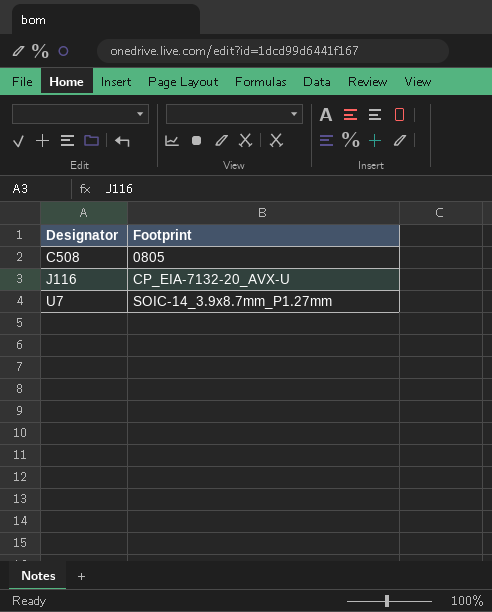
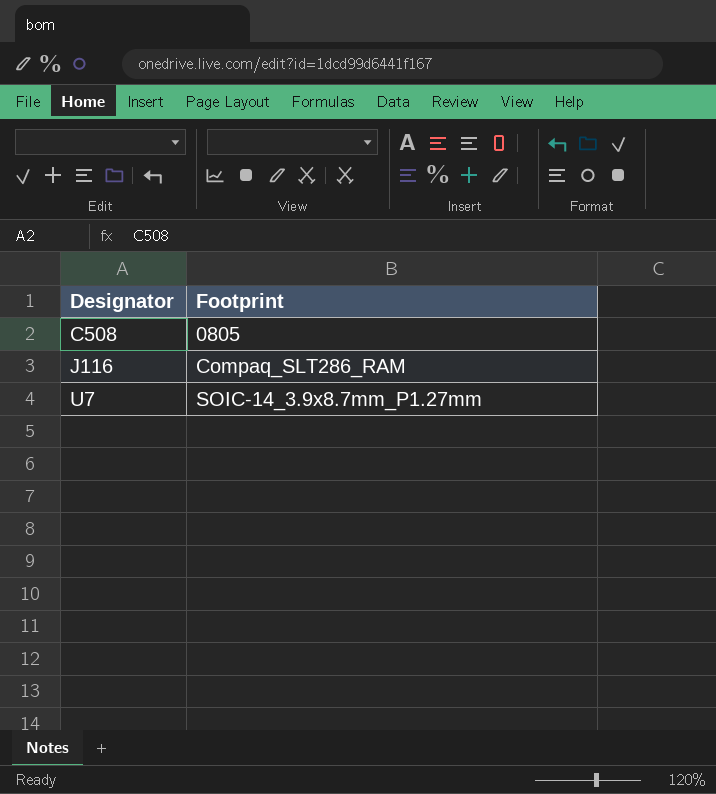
J116 | Footprint: CP_EIA-7132-20_AVX-U -> Compaq_SLT286_RAM

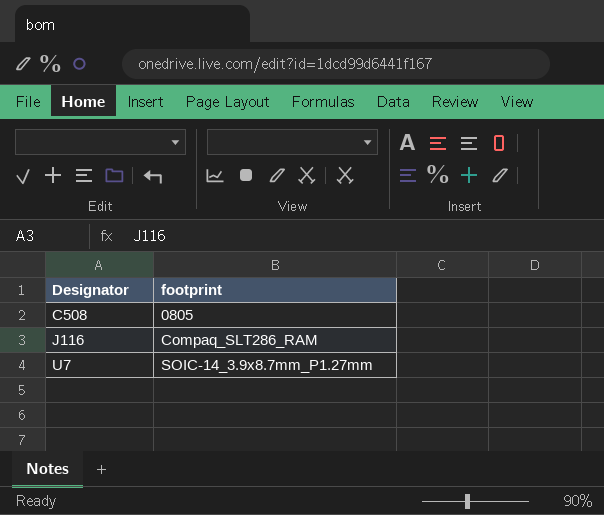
column name: Footprint -> footprint

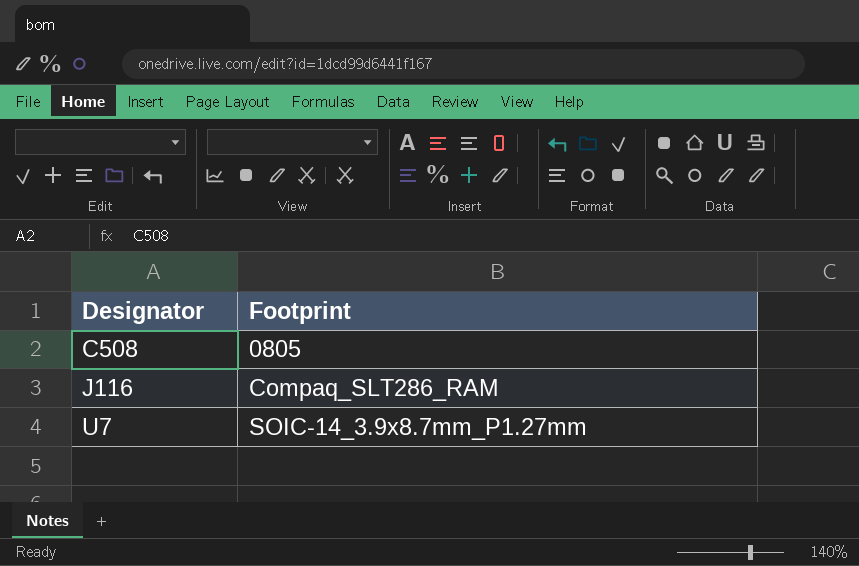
column name: footprint -> Footprint

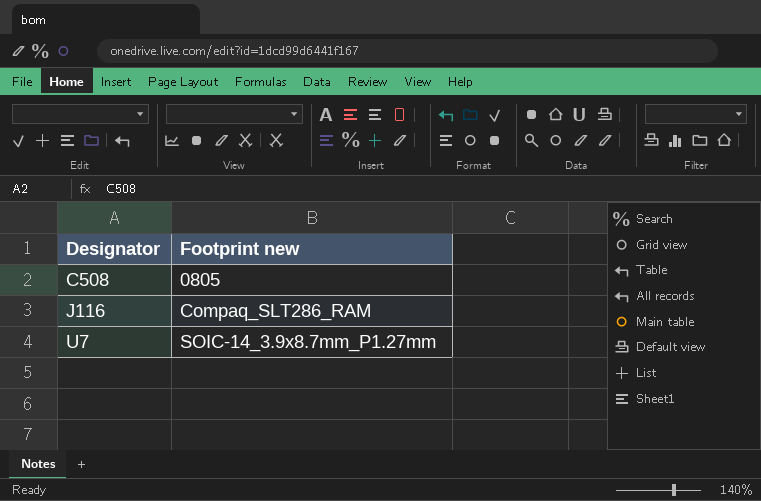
column name: Footprint -> Footprint new

